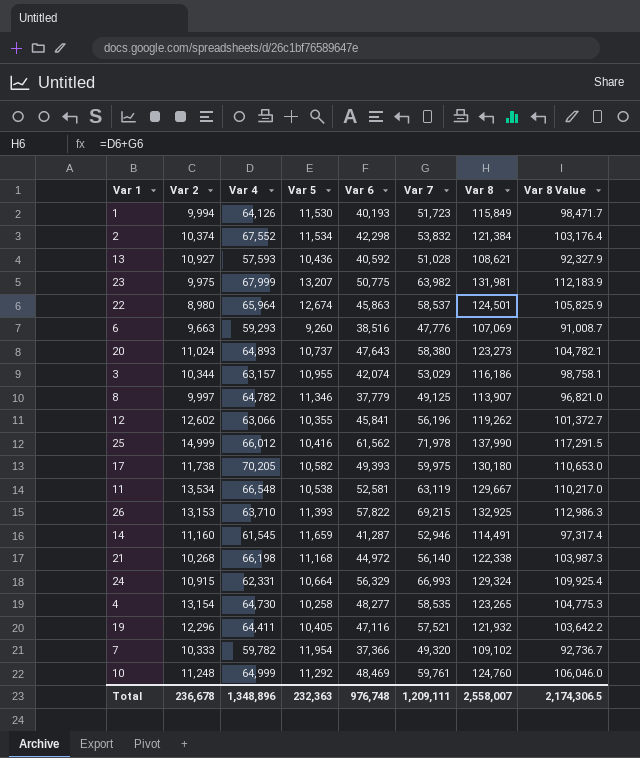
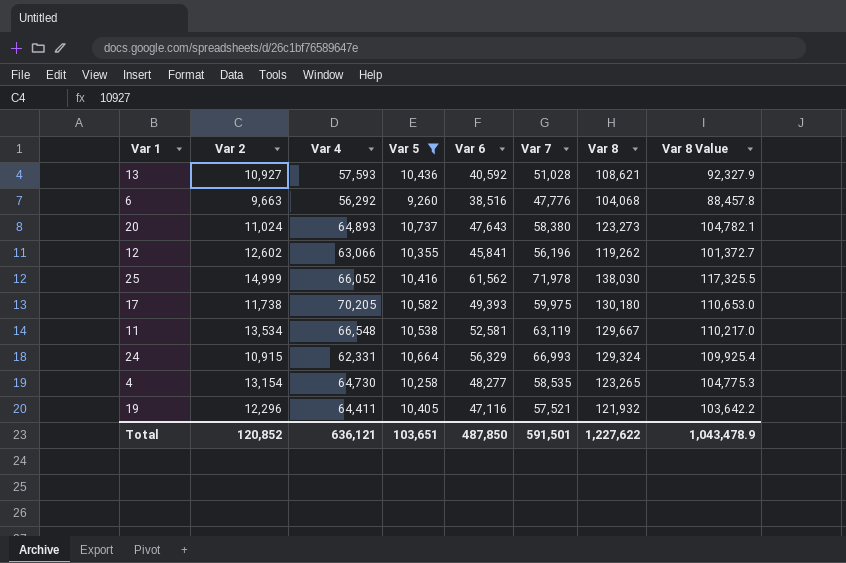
filter: none -> Var 5 <= 10,737
6 | Var 4: 59,293 -> 56,292
6 | Var 8: 107,069 -> 104,068
6 | Var 8 Value: 91,008.7 -> 88,457.8
25 | Var 4: 66,012 -> 66,052
25 | Var 8: 137,990 -> 138,030
25 | Var 8 Value: 117,291.5 -> 117,325.5
Total | Var 2: 236,678 -> 120,852
Total | Var 4: 1,348,896 -> 636,121
Total | Var 5: 232,363 -> 103,651
Total | Var 6: 976,748 -> 487,850
Total | Var 7: 1,209,111 -> 591,501
Total | Var 8: 2,558,007 -> 1,227,622
Total | Var 8 Value: 2,174,306.5 -> 1,043,478.9

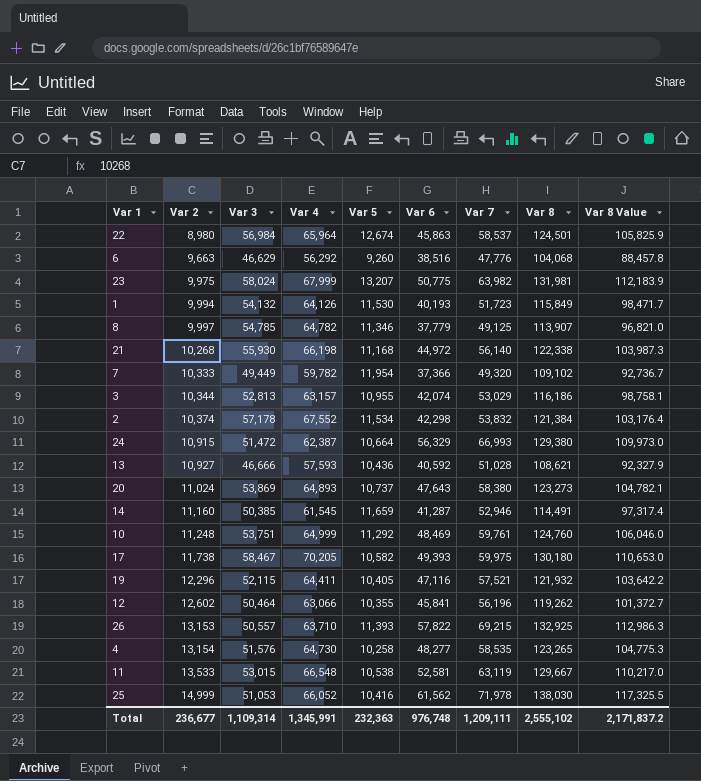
filter: Var 5 <= 10,737 -> none
row order: none -> Var 2 ascending
column Var 3 | formula: none -> [Var 4] - [Var 2]
24 | Var 4: 62,331 -> 62,387
24 | Var 8: 129,324 -> 129,380
24 | Var 8 Value: 109,925.4 -> 109,973.0
11 | Var 2: 13,534 -> 13,533
Total | Var 2: 120,852 -> 236,677
Total | Var 4: 636,121 -> 1,345,991
Total | Var 5: 103,651 -> 232,363
Total | Var 6: 487,850 -> 976,748
Total | Var 7: 591,501 -> 1,209,111
Total | Var 8: 1,227,622 -> 2,555,102
Total | Var 8 Value: 1,043,478.9 -> 2,171,837.2

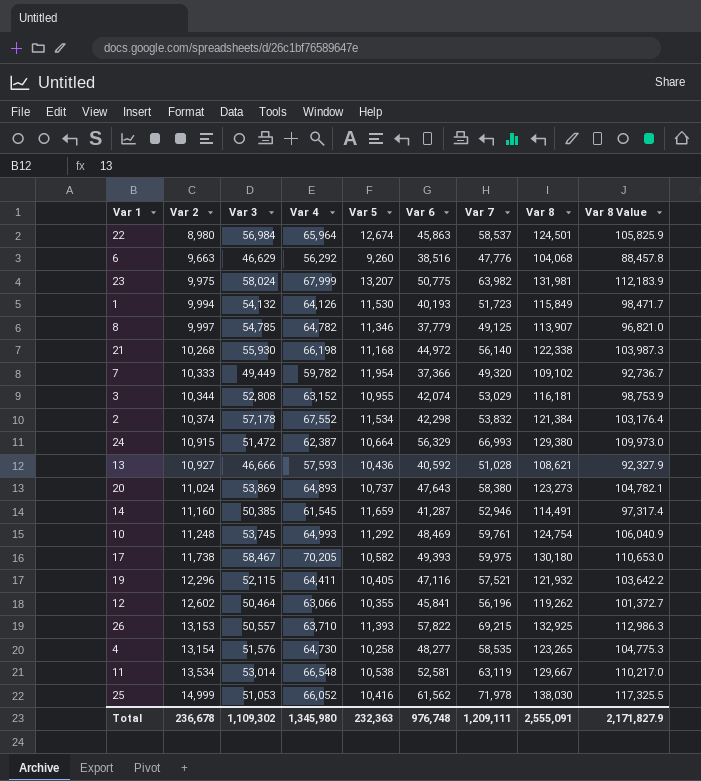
3 | Var 3: 52,813 -> 52,808
3 | Var 4: 63,157 -> 63,152
3 | Var 8: 116,186 -> 116,181
3 | Var 8 Value: 98,758.1 -> 98,753.9
10 | Var 3: 53,751 -> 53,745
10 | Var 4: 64,999 -> 64,993
10 | Var 8: 124,760 -> 124,754
10 | Var 8 Value: 106,046.0 -> 106,040.9
11 | Var 2: 13,533 -> 13,534
11 | Var 3: 53,015 -> 53,014
Total | Var 2: 236,677 -> 236,678
Total | Var 3: 1,109,314 -> 1,109,302
Total | Var 4: 1,345,991 -> 1,345,980
Total | Var 8: 2,555,102 -> 2,555,091
Total | Var 8 Value: 2,171,837.2 -> 2,171,827.9

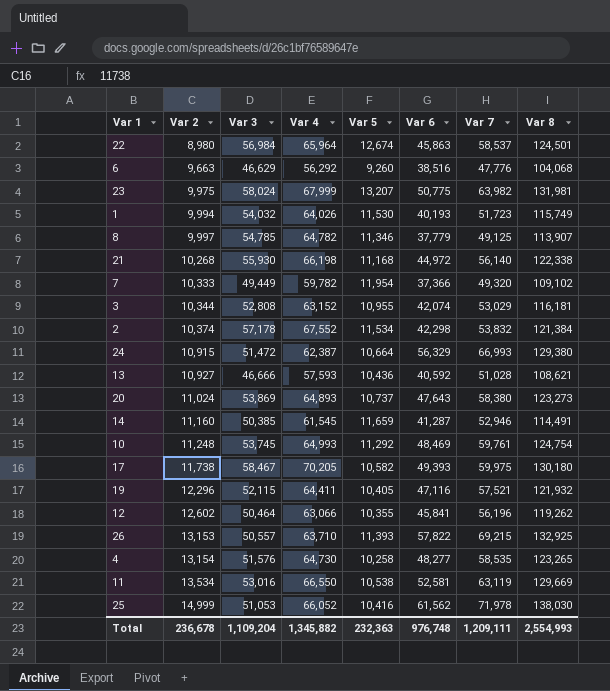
column Var 8 Value | formula: [Var 8] * 0.85 -> none
1 | Var 3: 54,132 -> 54,032
1 | Var 4: 64,126 -> 64,026
1 | Var 8: 115,849 -> 115,749
11 | Var 3: 53,014 -> 53,016
11 | Var 4: 66,548 -> 66,550
11 | Var 8: 129,667 -> 129,669
Total | Var 3: 1,109,302 -> 1,109,204
Total | Var 4: 1,345,980 -> 1,345,882
Total | Var 8: 2,555,091 -> 2,554,993

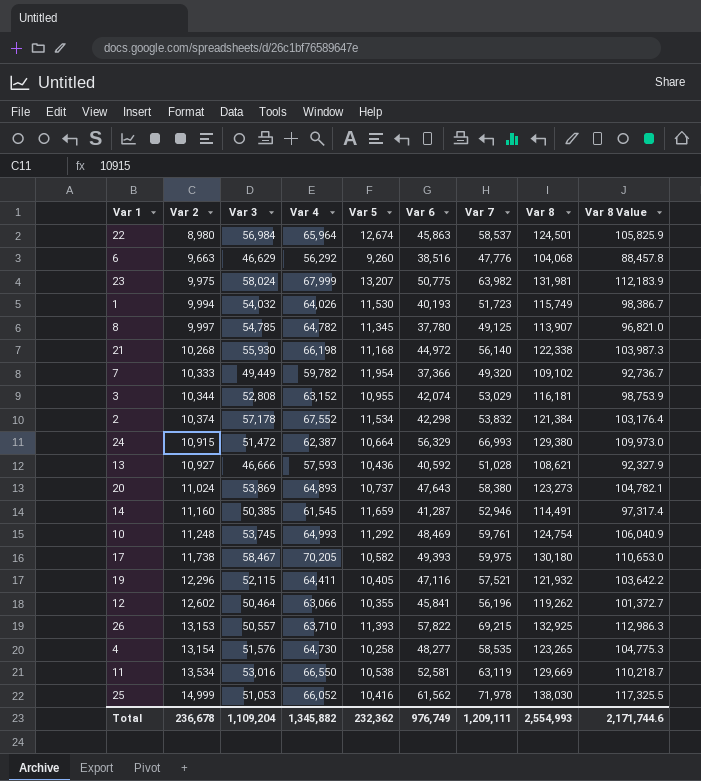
column Var 8 Value | formula: none -> [Var 8] * 0.85
8 | Var 5: 11,346 -> 11,345
8 | Var 6: 37,779 -> 37,780
Total | Var 5: 232,363 -> 232,362
Total | Var 6: 976,748 -> 976,749

